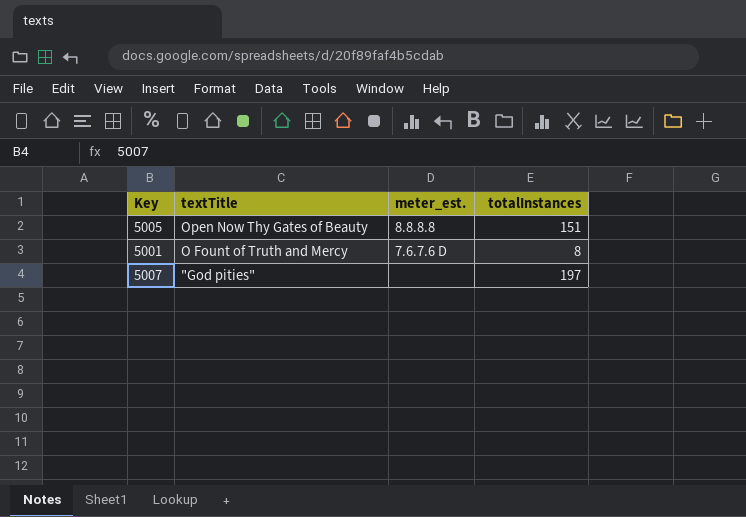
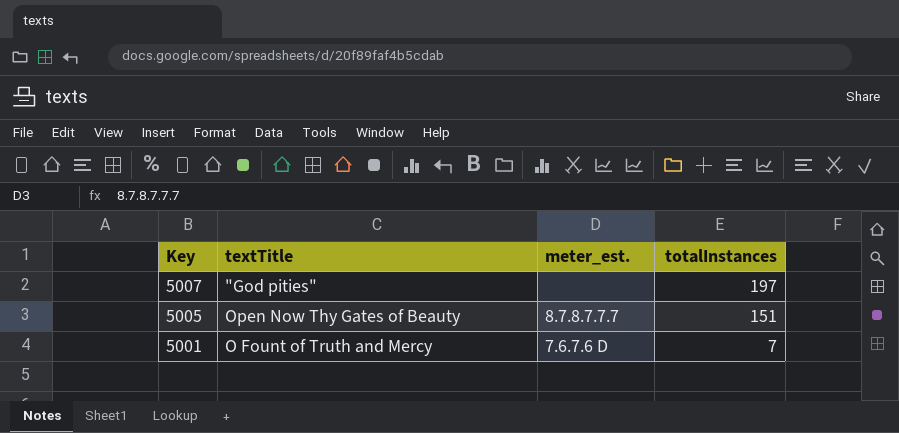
row order: textTitle descending -> Key descending
5005 | meter_est.: 8.8.8.8 -> 8.7.8.7.7.7
5001 | totalInstances: 8 -> 7

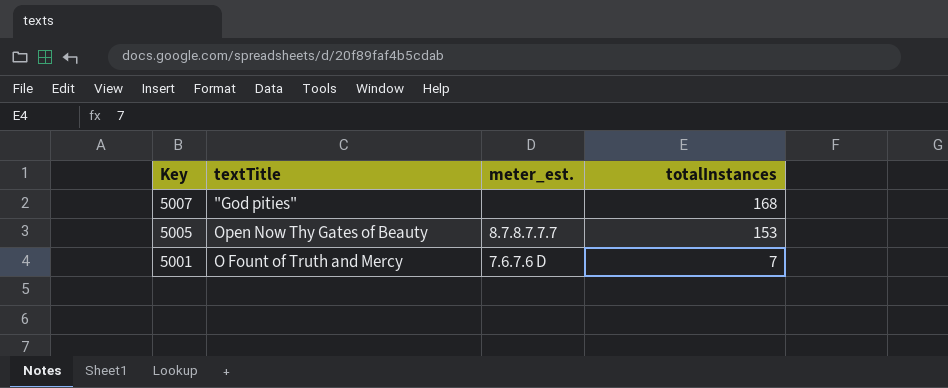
5007 | totalInstances: 197 -> 168
5005 | totalInstances: 151 -> 153

